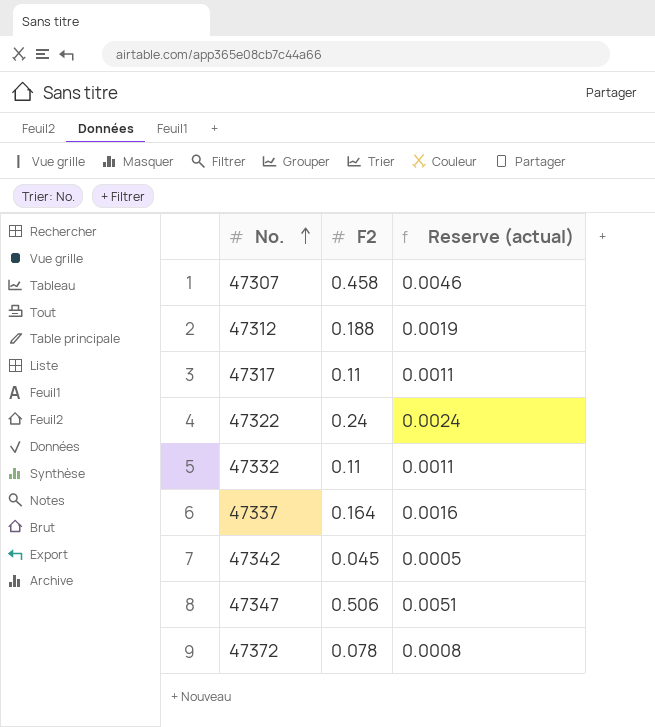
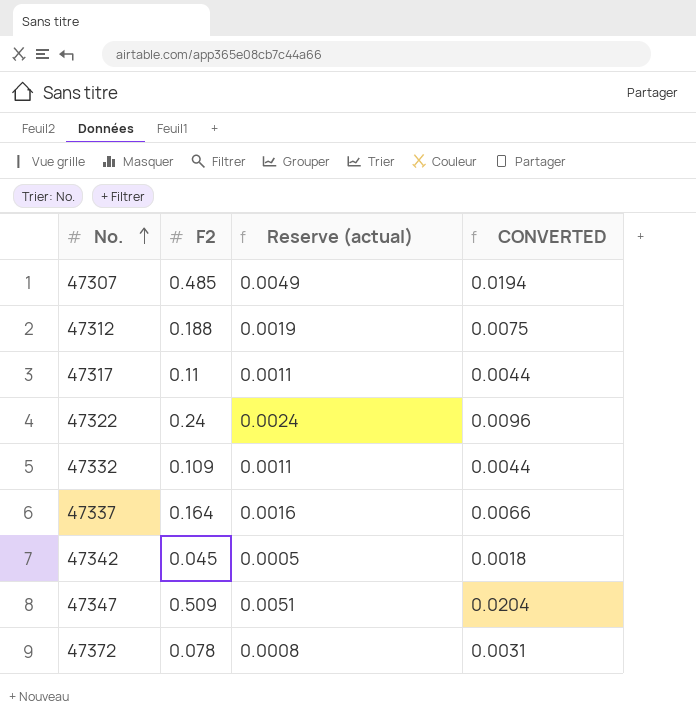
column CONVERTED | formula: none -> [F2] * 0.04
47307 | F2: 0.458 -> 0.485
47307 | Reserve (actual): 0.0046 -> 0.0049
47332 | F2: 0.11 -> 0.109
47347 | F2: 0.506 -> 0.509

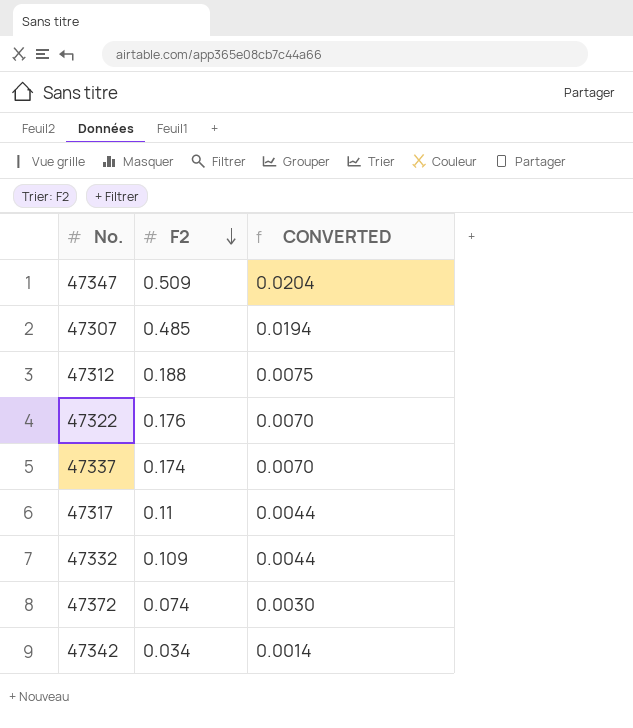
row order: No. ascending -> F2 descending
column Reserve (actual) | formula: [F2] * 0.01 -> none
47322 | F2: 0.24 -> 0.176
47322 | CONVERTED: 0.0096 -> 0.0070
47337 | F2: 0.164 -> 0.174
47337 | CONVERTED: 0.0066 -> 0.0070
47372 | F2: 0.078 -> 0.074
47372 | CONVERTED: 0.0031 -> 0.0030
47342 | F2: 0.045 -> 0.034
47342 | CONVERTED: 0.0018 -> 0.0014

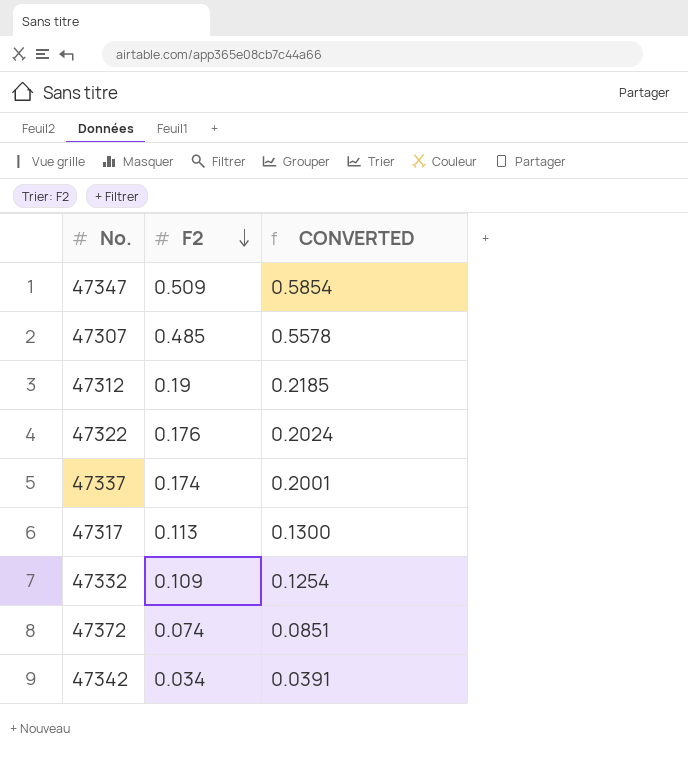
column CONVERTED | formula: [F2] * 0.04 -> [F2] * 1.15
47312 | F2: 0.188 -> 0.19
47317 | F2: 0.11 -> 0.113

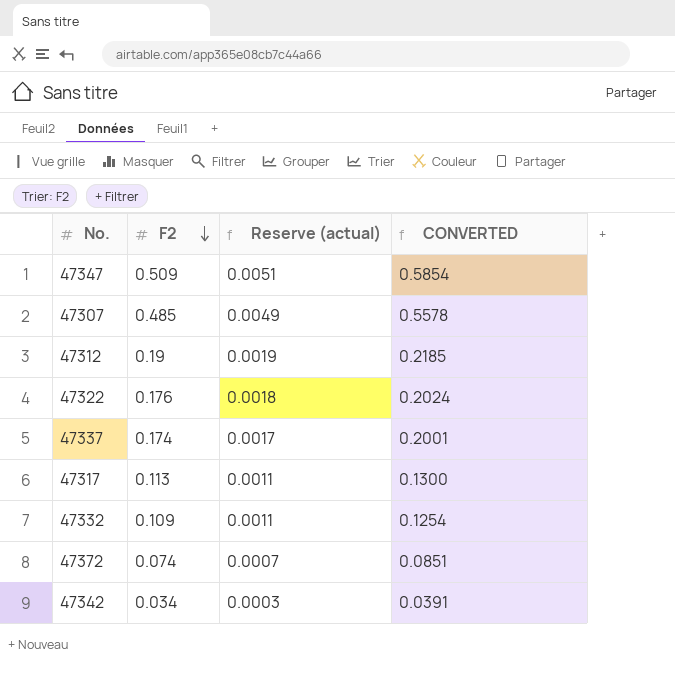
column Reserve (actual) | formula: none -> [F2] * 0.01

